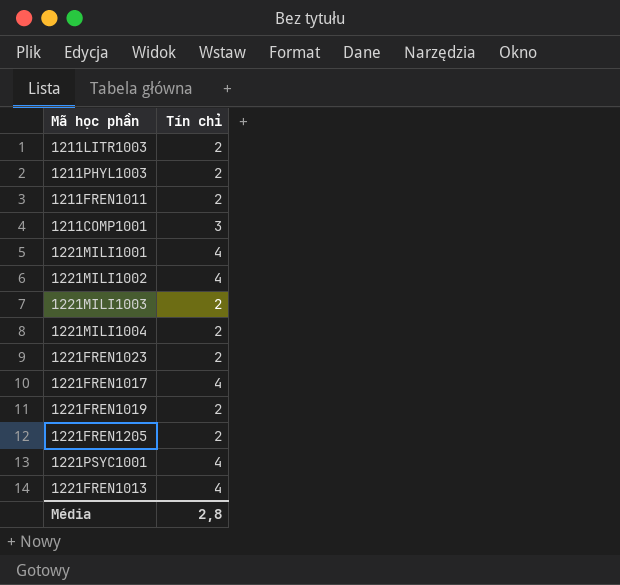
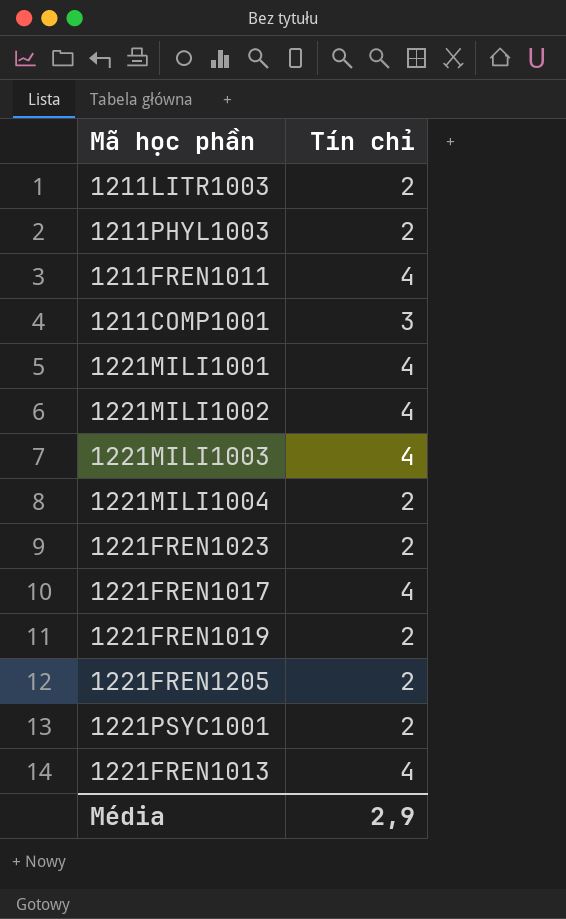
1211FREN1011 | Tín chỉ: 2 -> 4
1221MILI1003 | Tín chỉ: 2 -> 4
1221PSYC1001 | Tín chỉ: 4 -> 2
Média | Tín chỉ: 2,8 -> 2,9

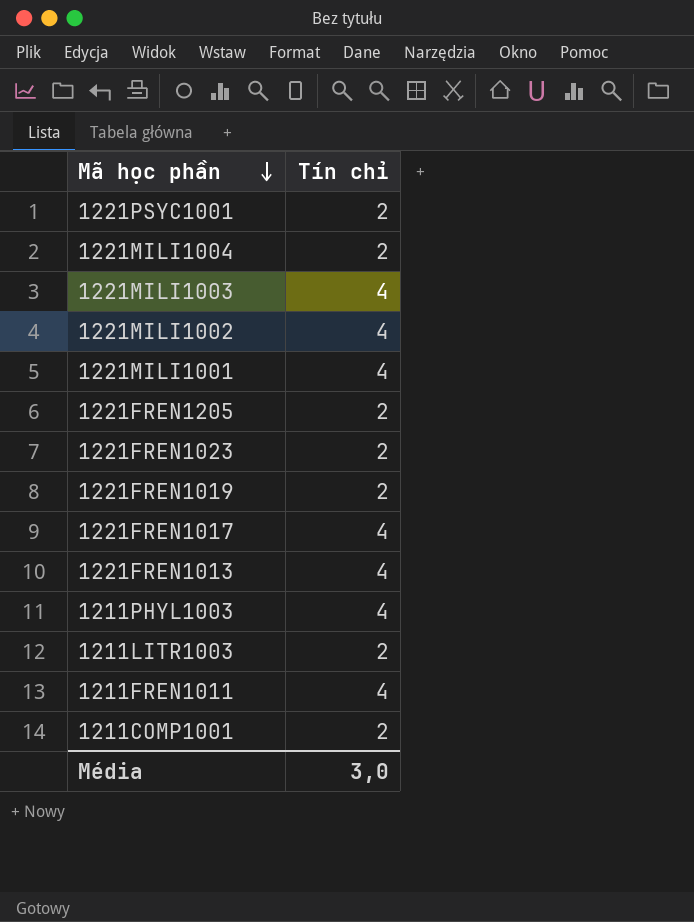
row order: none -> Mã học phần descending
1211PHYL1003 | Tín chỉ: 2 -> 4
1211COMP1001 | Tín chỉ: 3 -> 2
Média | Tín chỉ: 2,9 -> 3,0

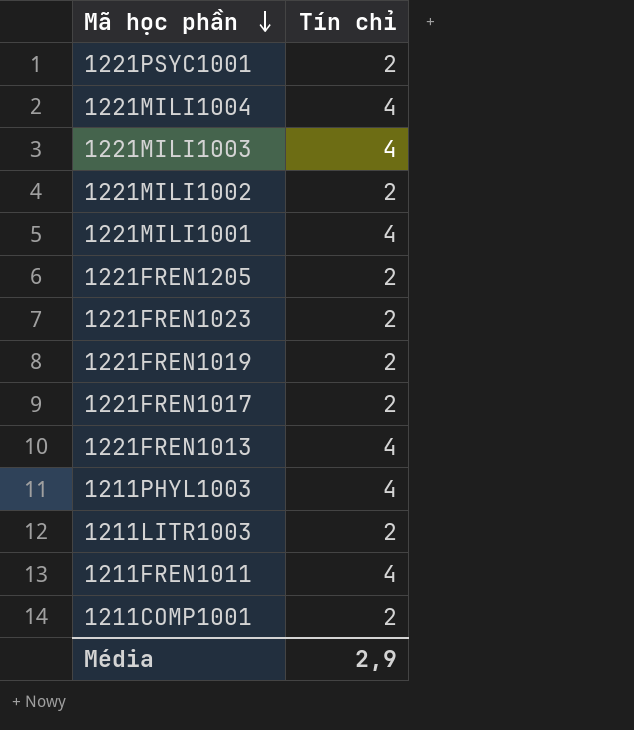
1221MILI1004 | Tín chỉ: 2 -> 4
1221MILI1002 | Tín chỉ: 4 -> 2
1221FREN1017 | Tín chỉ: 4 -> 2
Média | Tín chỉ: 3,0 -> 2,9

